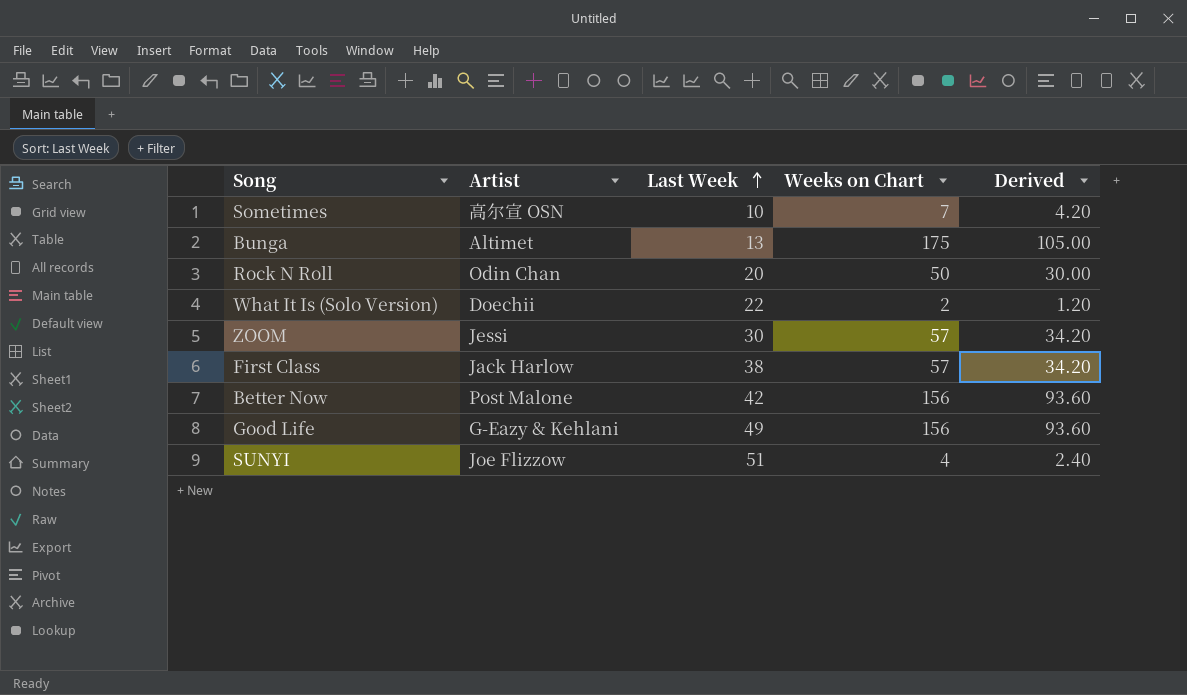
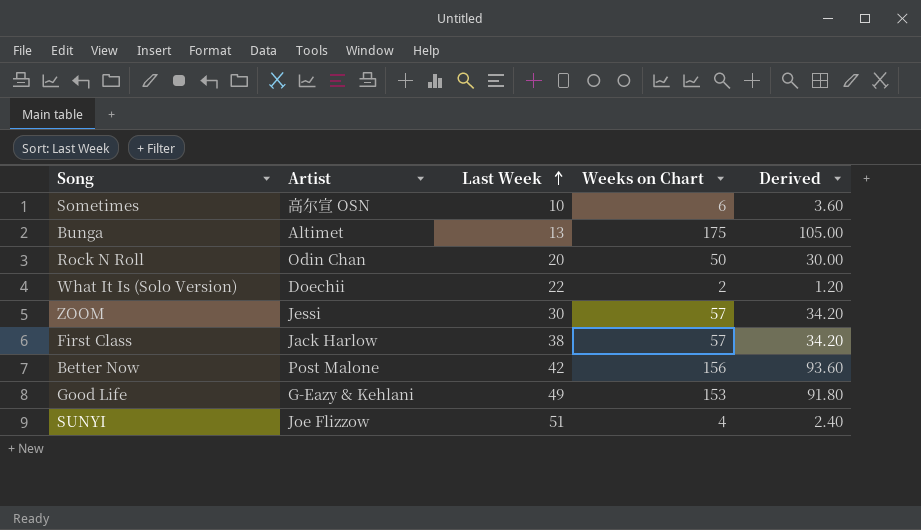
Sometimes | Weeks on Chart: 7 -> 6
Sometimes | Derived: 4.20 -> 3.60
Good Life | Weeks on Chart: 156 -> 153
Good Life | Derived: 93.60 -> 91.80

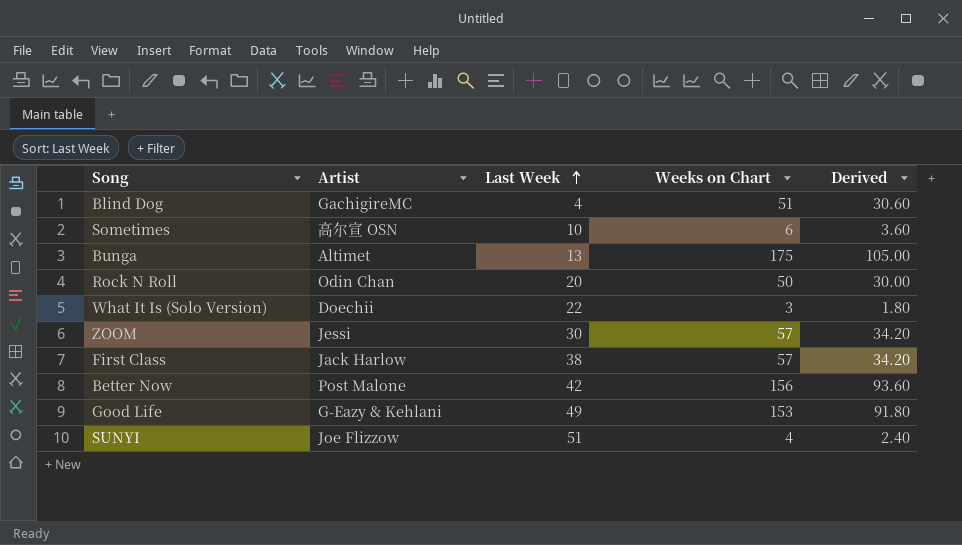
row Blind Dog: none -> GachigireMC | 4 | 51 | 30.60
What It Is (Solo Version) | Weeks on Chart: 2 -> 3
What It Is (Solo Version) | Derived: 1.20 -> 1.80

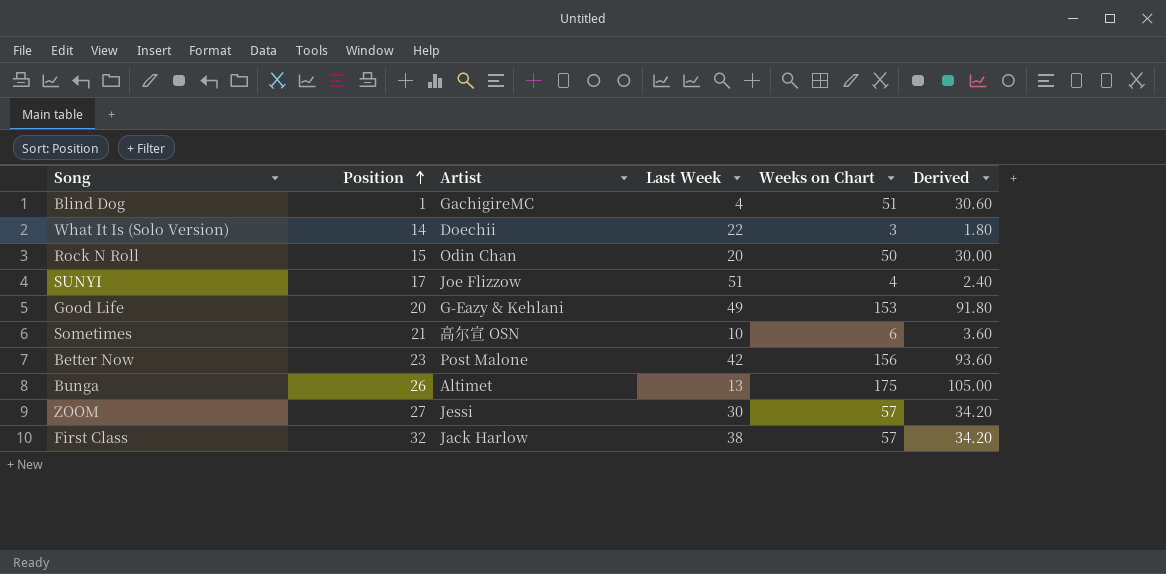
row order: Last Week ascending -> Position ascending
column Position | position: none -> 2

